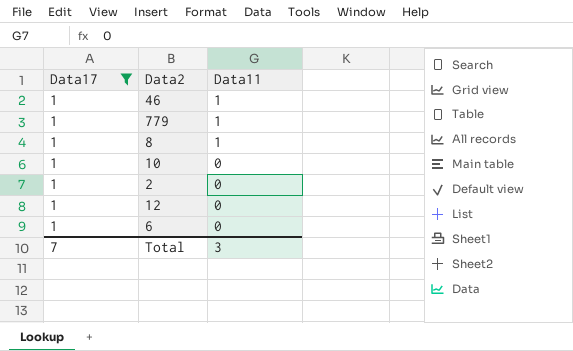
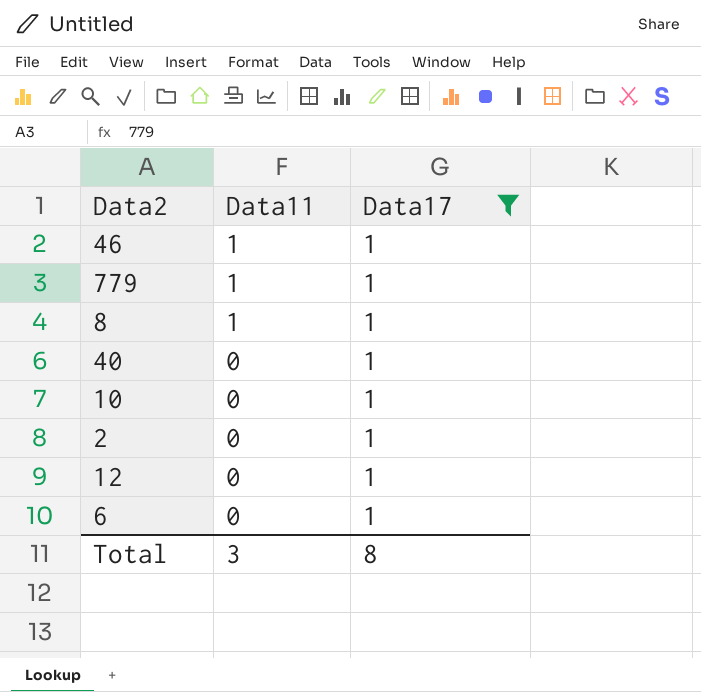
column Data17 | position: 1 -> 3
row 40: none -> 0 | 1
Total | Data17: 7 -> 8

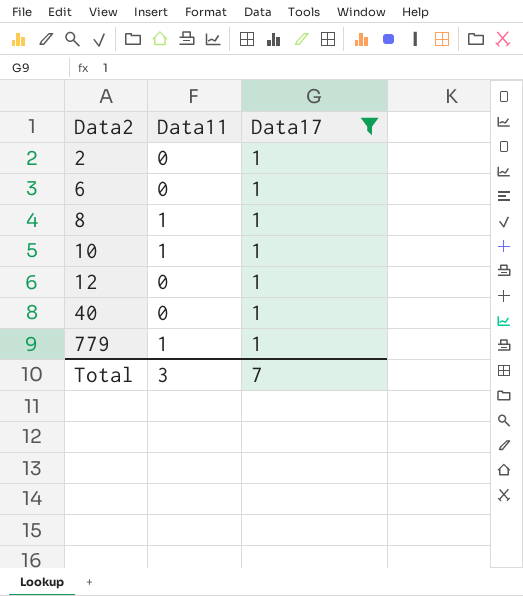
row order: Data11 descending -> Data2 ascending
row 46: 1 | 1 -> none
10 | Data11: 0 -> 1
Total | Data17: 8 -> 7

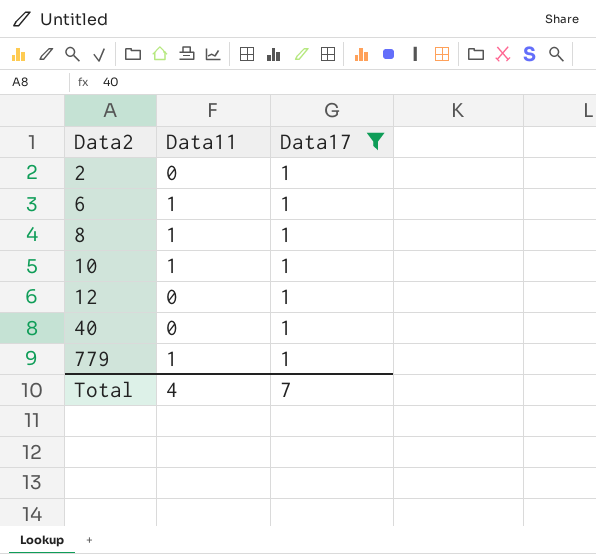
6 | Data11: 0 -> 1
Total | Data11: 3 -> 4

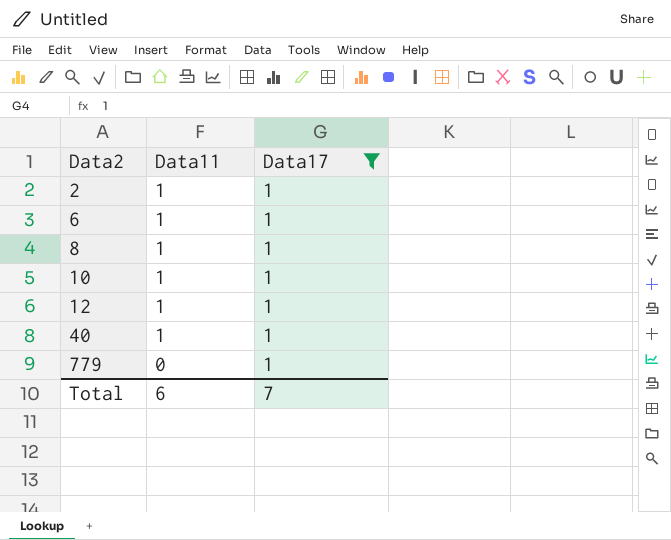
2 | Data11: 0 -> 1
12 | Data11: 0 -> 1
40 | Data11: 0 -> 1
779 | Data11: 1 -> 0
Total | Data11: 4 -> 6

